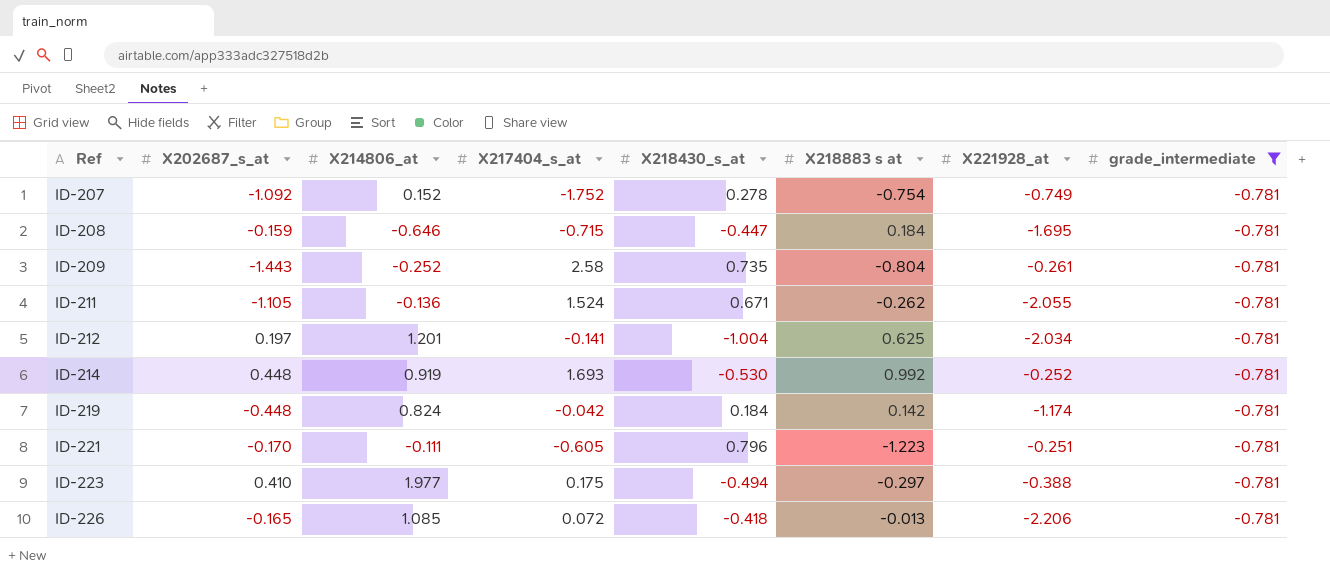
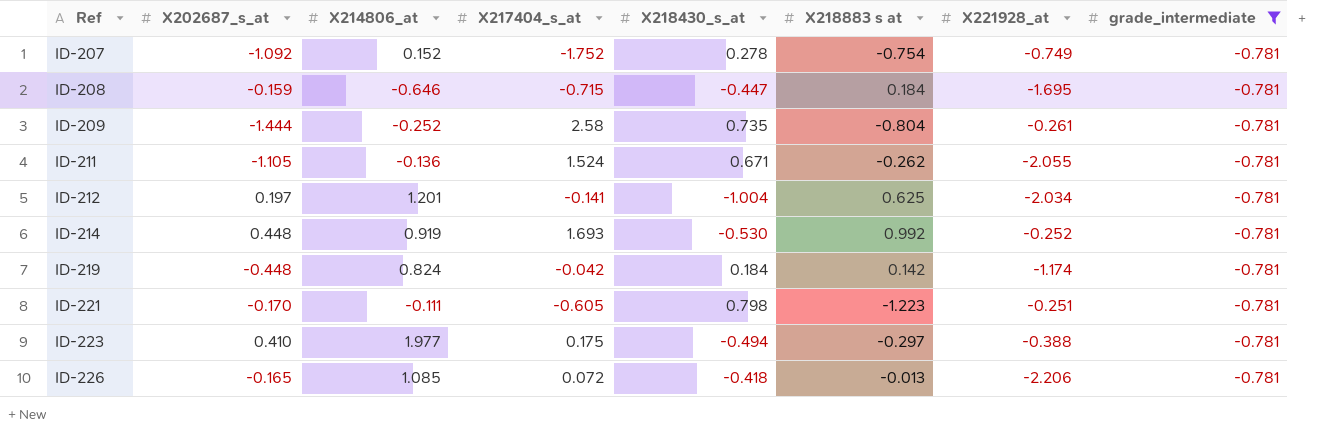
ID-209 | X202687_s_at: -1.443 -> -1.444
ID-221 | X218430_s_at: 0.796 -> 0.798

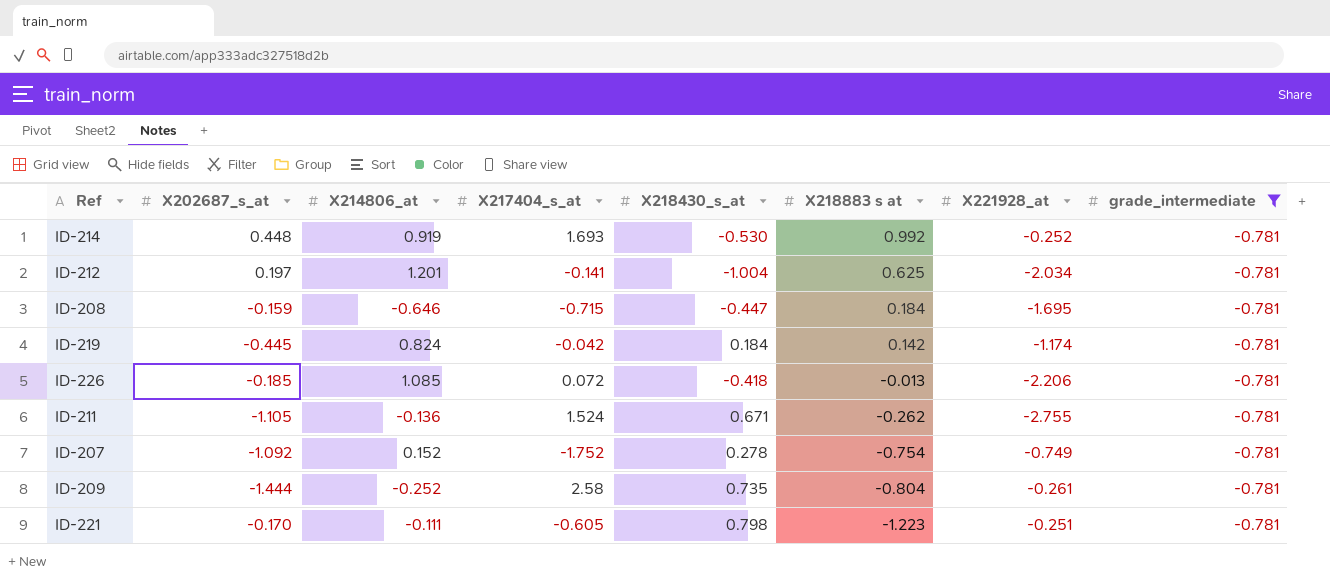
row order: Ref ascending -> X218883 s at descending
row ID-223: 0.410 | 1.977 | 0.175 | -0.494 | -0.297 | -0.388 | -0.781 -> none
ID-219 | X202687_s_at: -0.448 -> -0.445
ID-226 | X202687_s_at: -0.165 -> -0.185
ID-211 | X221928_at: -2.055 -> -2.755

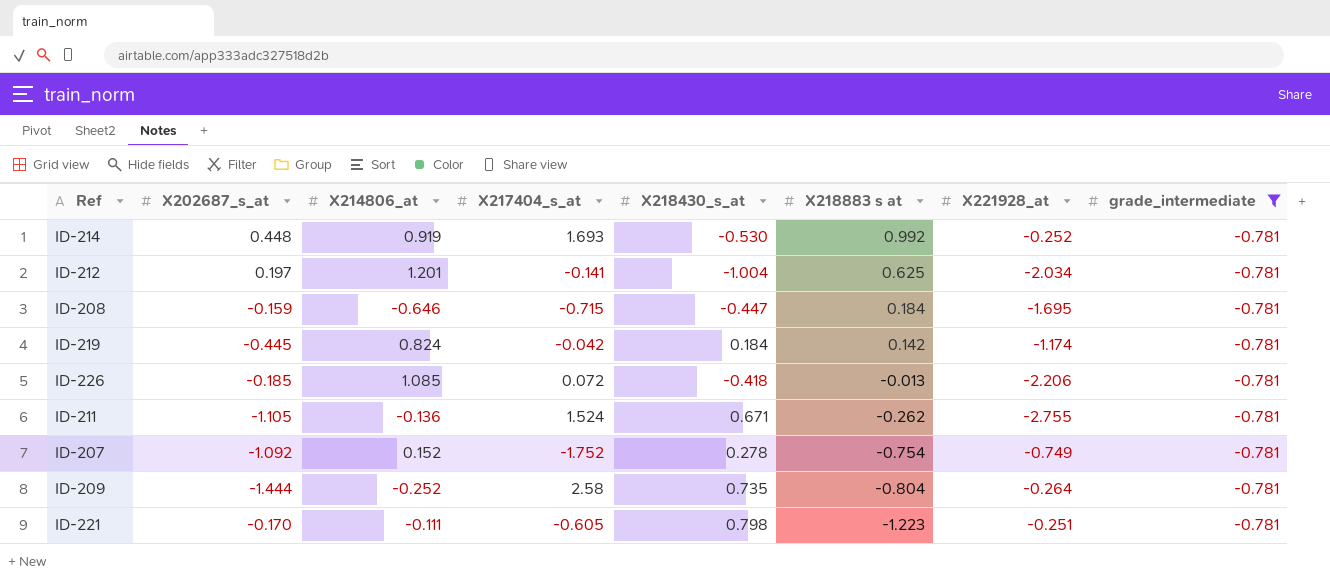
ID-209 | X221928_at: -0.261 -> -0.264

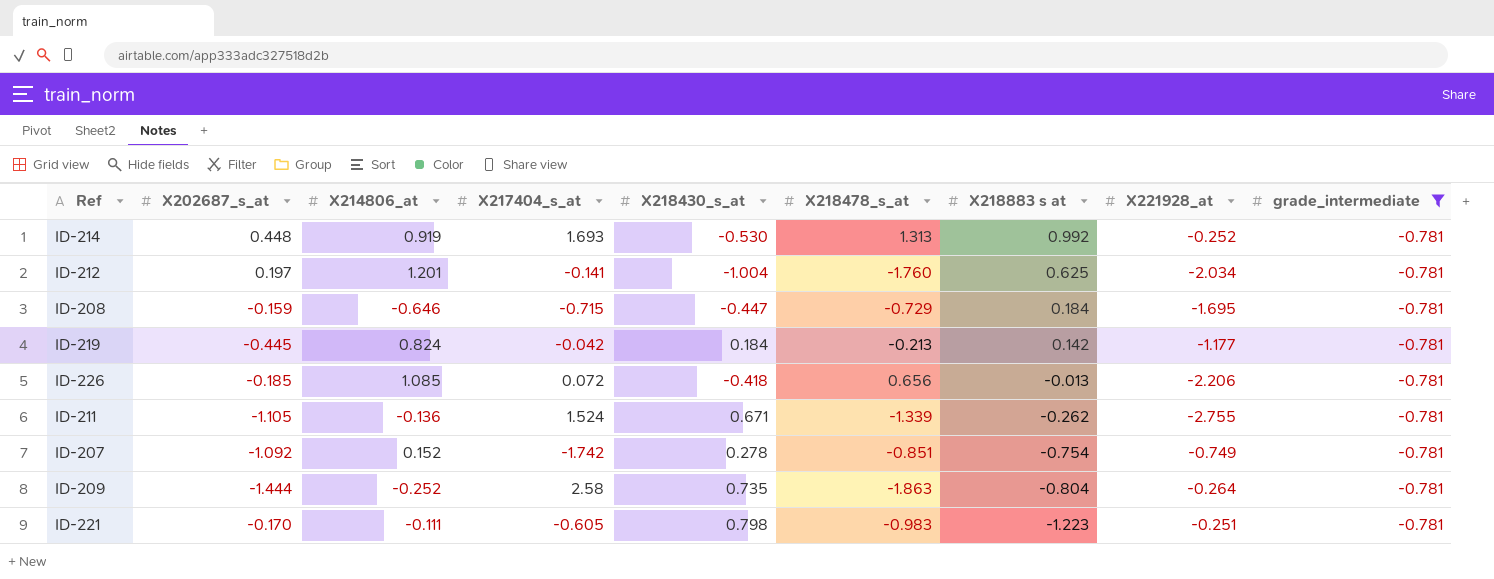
column X218478_s_at | position: none -> 6
ID-219 | X221928_at: -1.174 -> -1.177
ID-207 | X217404_s_at: -1.752 -> -1.742

